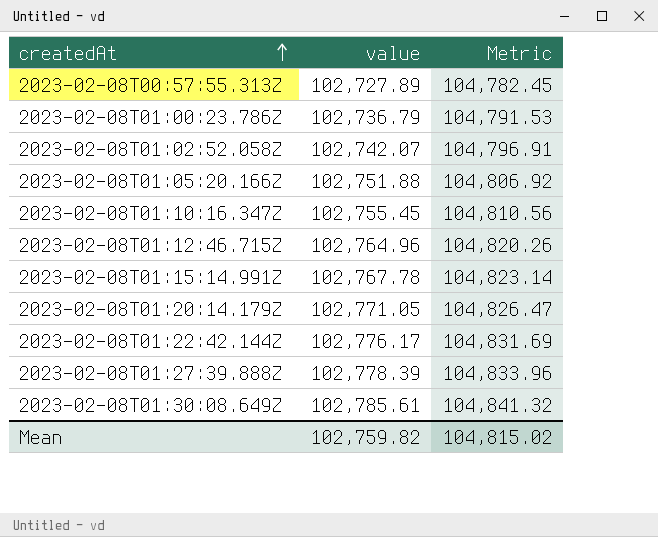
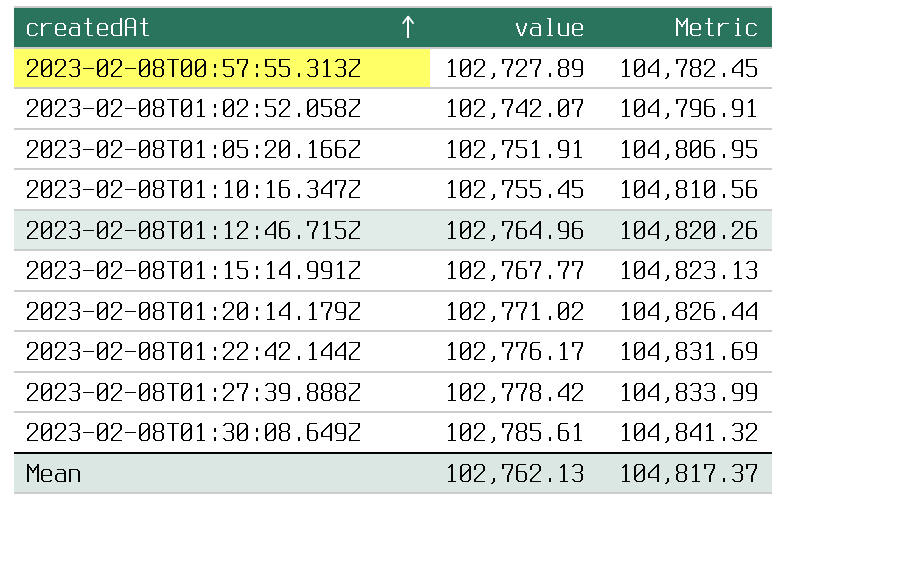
row 2023-02-08T01:00:23.786Z: 102,736.79 | 104,791.53 -> none
2023-02-08T01:05:20.166Z | value: 102,751.88 -> 102,751.91
2023-02-08T01:05:20.166Z | Metric: 104,806.92 -> 104,806.95
2023-02-08T01:15:14.991Z | value: 102,767.78 -> 102,767.77
2023-02-08T01:15:14.991Z | Metric: 104,823.14 -> 104,823.13
2023-02-08T01:20:14.179Z | value: 102,771.05 -> 102,771.02
2023-02-08T01:20:14.179Z | Metric: 104,826.47 -> 104,826.44
2023-02-08T01:27:39.888Z | value: 102,778.39 -> 102,778.42
2023-02-08T01:27:39.888Z | Metric: 104,833.96 -> 104,833.99
Mean | value: 102,759.82 -> 102,762.13
Mean | Metric: 104,815.02 -> 104,817.37

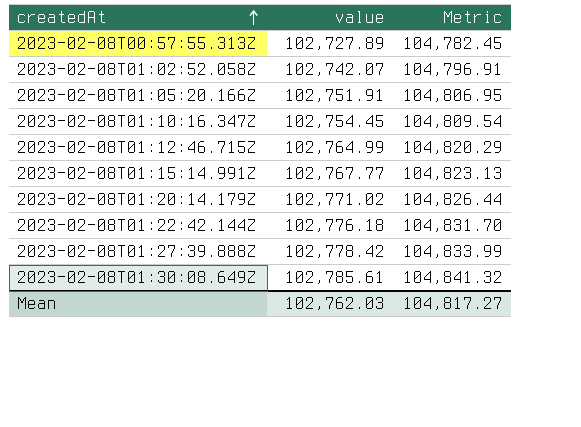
2023-02-08T01:10:16.347Z | value: 102,755.45 -> 102,754.45
2023-02-08T01:10:16.347Z | Metric: 104,810.56 -> 104,809.54
2023-02-08T01:12:46.715Z | value: 102,764.96 -> 102,764.99
2023-02-08T01:12:46.715Z | Metric: 104,820.26 -> 104,820.29
2023-02-08T01:22:42.144Z | value: 102,776.17 -> 102,776.18
2023-02-08T01:22:42.144Z | Metric: 104,831.69 -> 104,831.70
Mean | value: 102,762.13 -> 102,762.03
Mean | Metric: 104,817.37 -> 104,817.27

